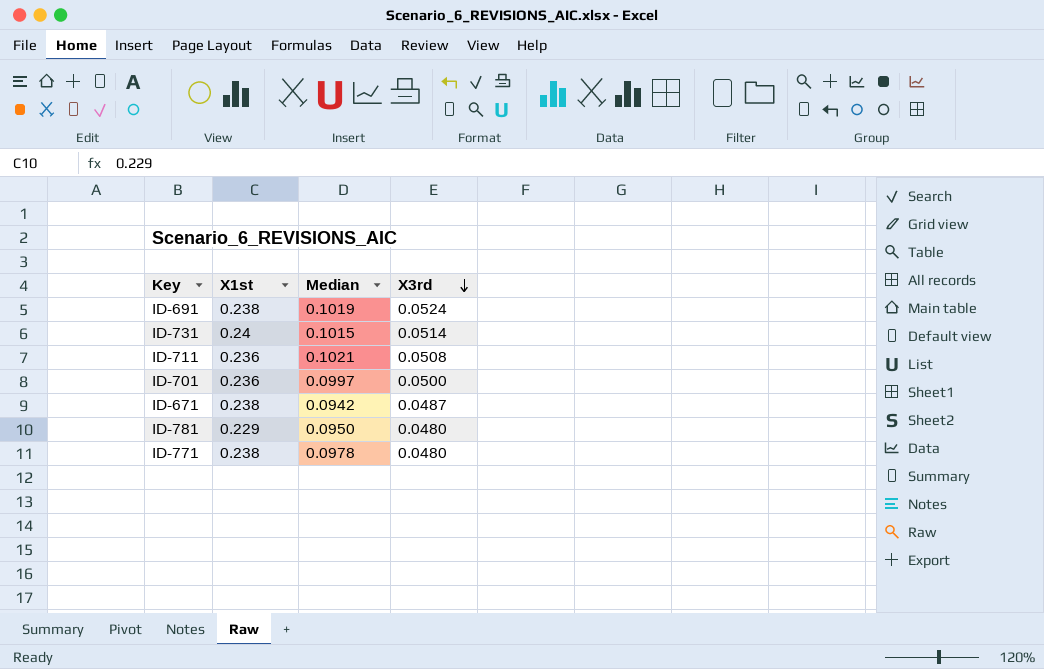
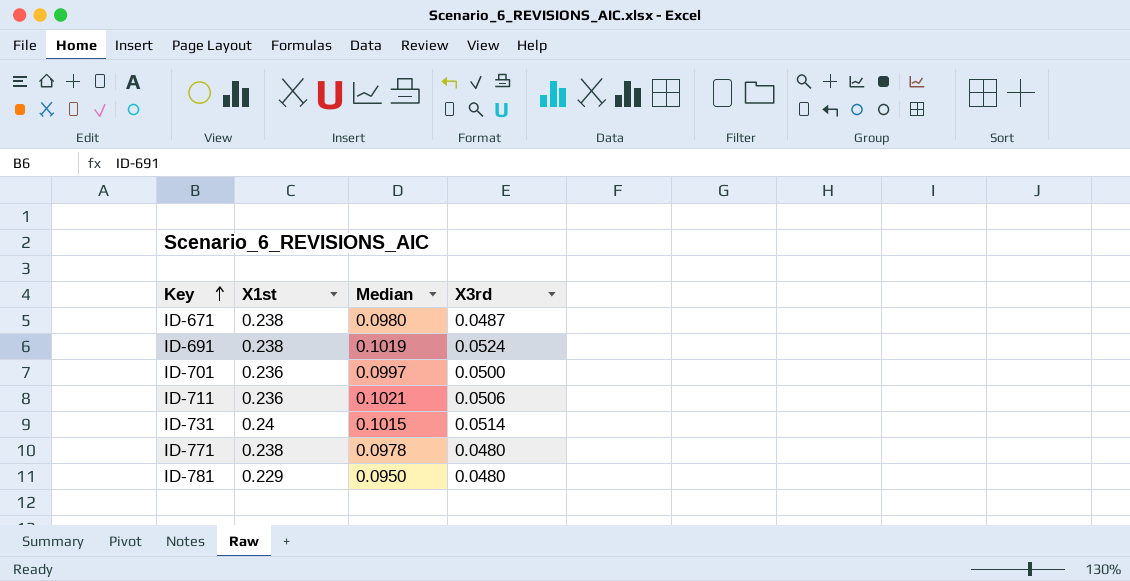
row order: X3rd descending -> Key ascending
ID-671 | Median: 0.0942 -> 0.0980
ID-711 | X3rd: 0.0508 -> 0.0506

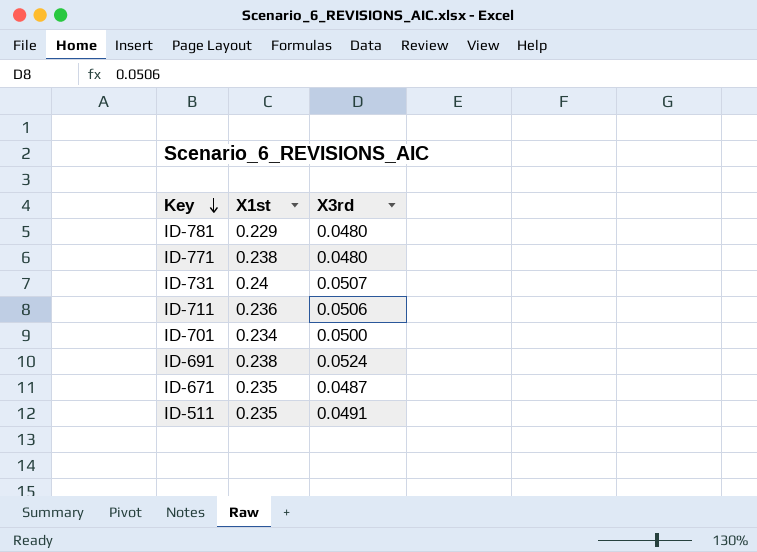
row order: Key ascending -> Key descending
column Median | position: 3 -> none
ID-731 | X3rd: 0.0514 -> 0.0507
ID-701 | X1st: 0.236 -> 0.234
ID-671 | X1st: 0.238 -> 0.235
row ID-511: none -> 0.235 | 0.0491

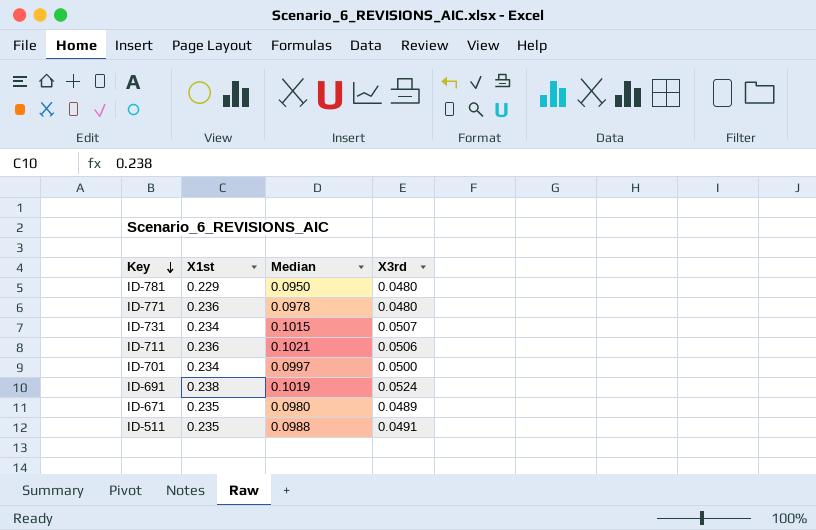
column Median | position: none -> 3
ID-771 | X1st: 0.238 -> 0.236
ID-731 | X1st: 0.24 -> 0.234
ID-671 | X3rd: 0.0487 -> 0.0489

